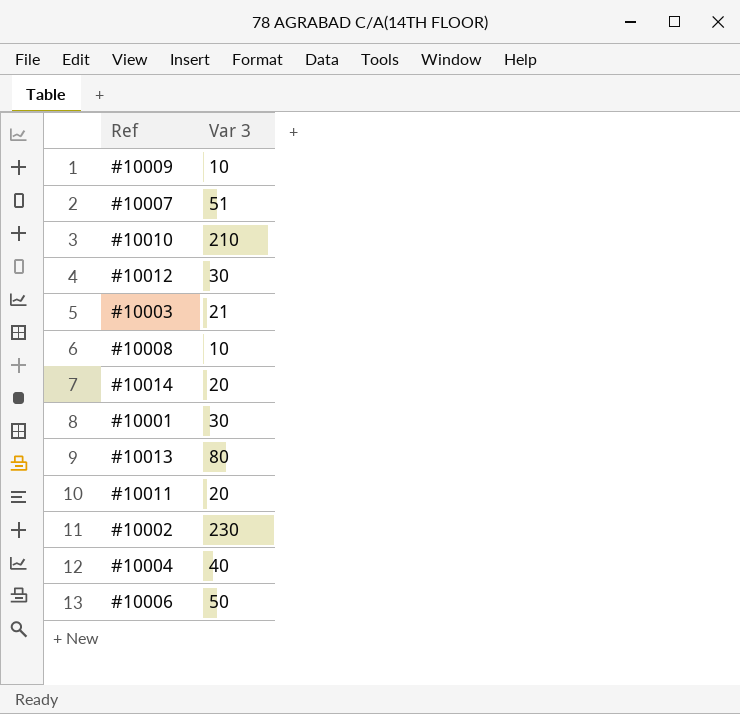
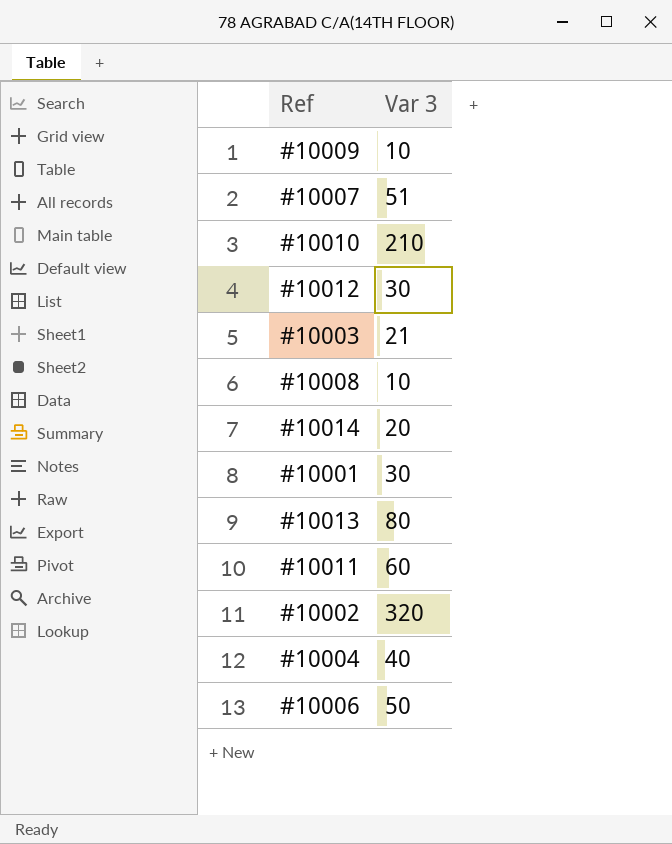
#10011 | Var 3: 20 -> 60
#10002 | Var 3: 230 -> 320

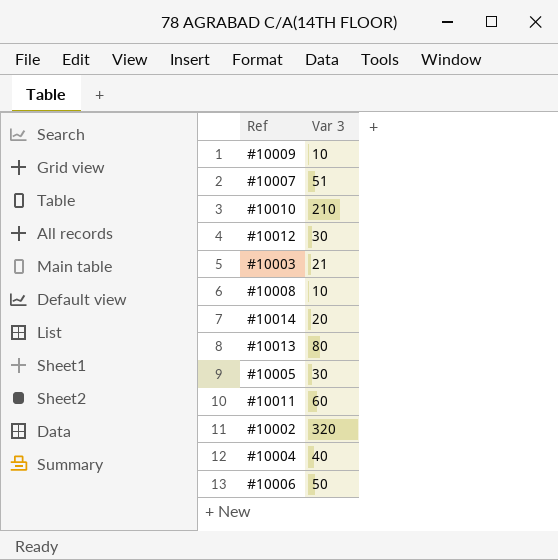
row #10001: 30 -> none
row #10005: none -> 30

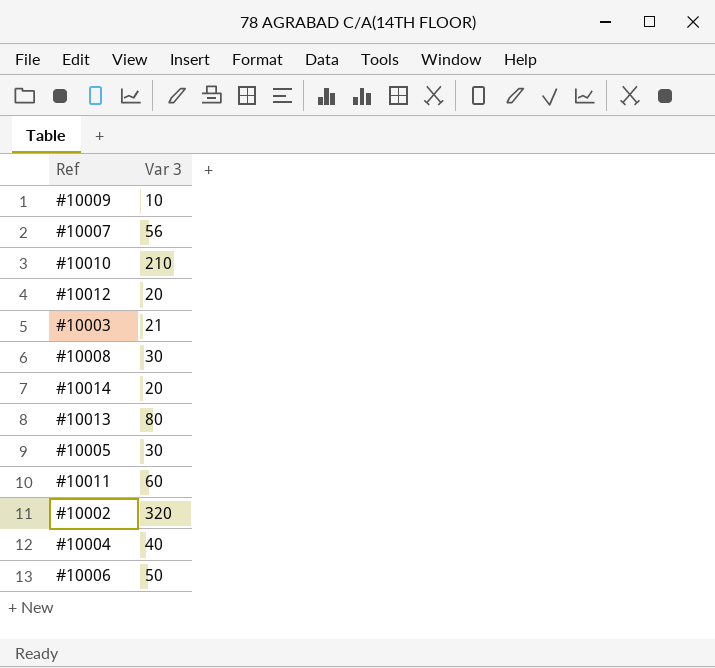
#10007 | Var 3: 51 -> 56
#10012 | Var 3: 30 -> 20
#10008 | Var 3: 10 -> 30

